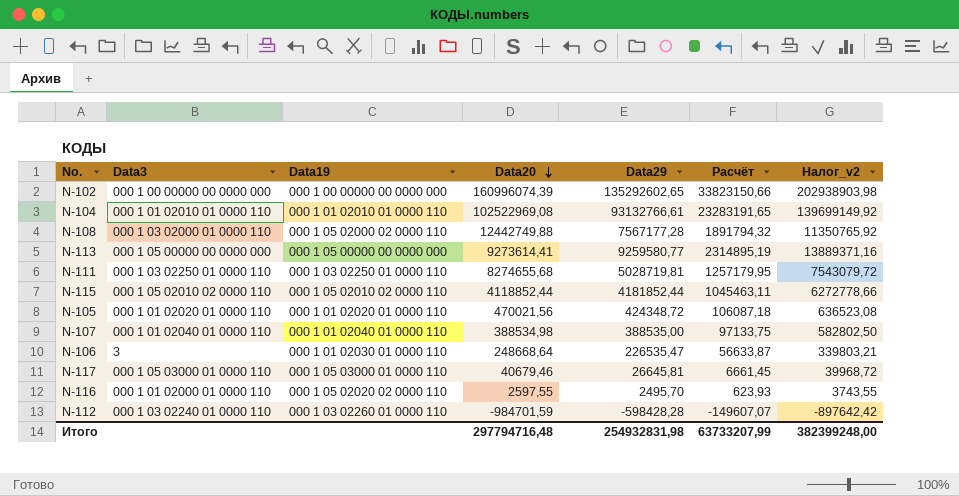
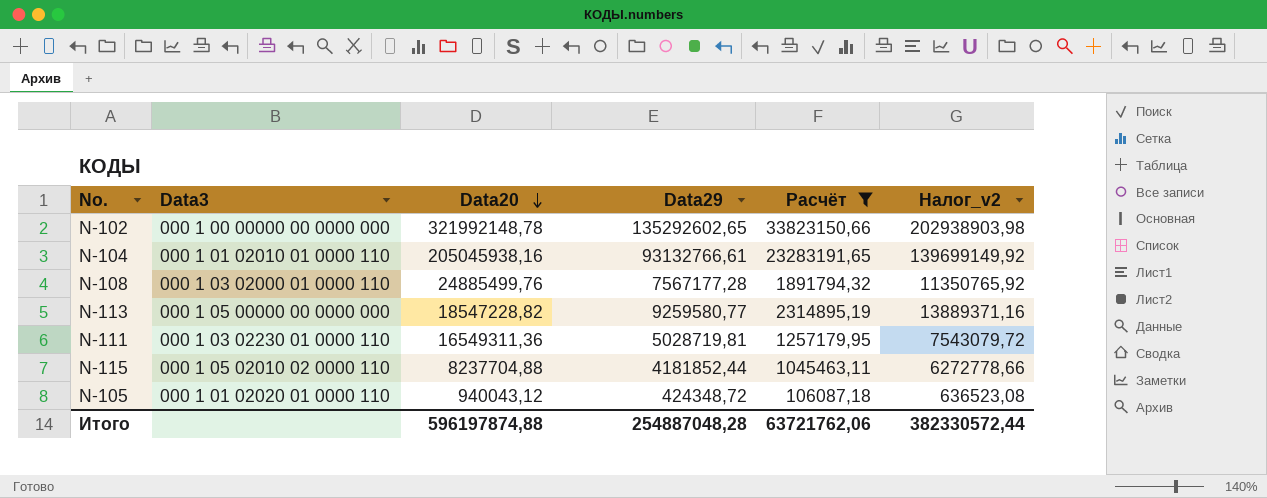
filter: none -> Расчёт >= 106087,18
column Data19 | position: 3 -> none
N-102 | Data20: 160996074,39 -> 321992148,78
N-104 | Data20: 102522969,08 -> 205045938,16
N-108 | Data20: 12442749,88 -> 24885499,76
N-113 | Data20: 9273614,41 -> 18547228,82
N-111 | Data3: 000 1 03 02250 01 0000 110 -> 000 1 03 02230 01 0000 110
N-111 | Data20: 8274655,68 -> 16549311,36
N-115 | Data20: 4118852,44 -> 8237704,88
N-105 | Data20: 470021,56 -> 940043,12
Итого | Data20: 297794716,48 -> 596197874,88
Итого | Data29: 254932831,98 -> 254887048,28
Итого | Расчёт: 63733207,99 -> 63721762,06
Итого | Налог_v2: 382399248,00 -> 382330572,44

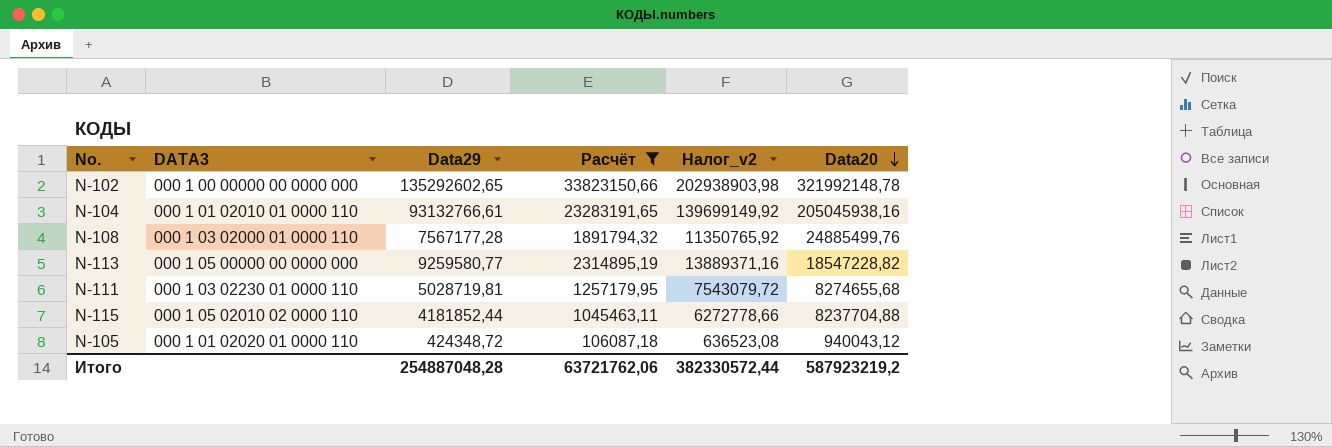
column name: Data3 -> DATA3
column Data20 | position: 3 -> 6
N-111 | Data20: 16549311,36 -> 8274655,68
Итого | Data20: 596197874,88 -> 587923219,2

